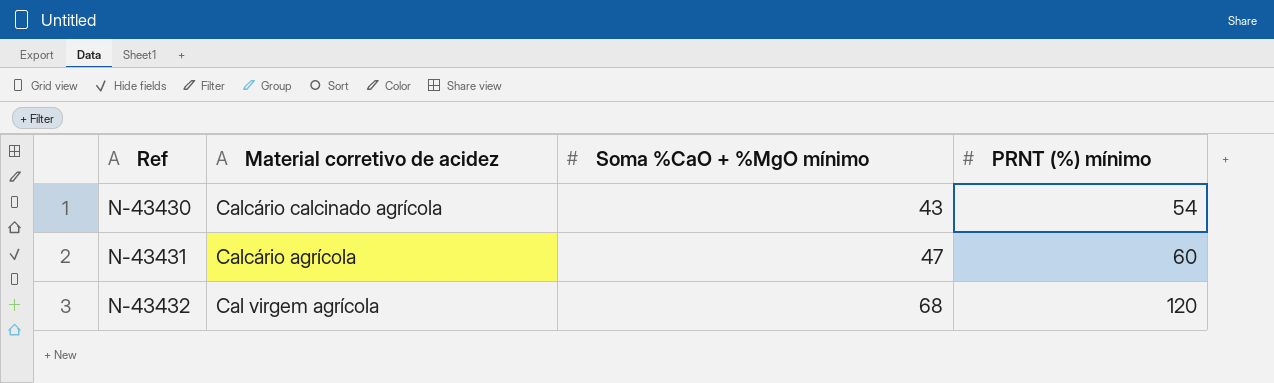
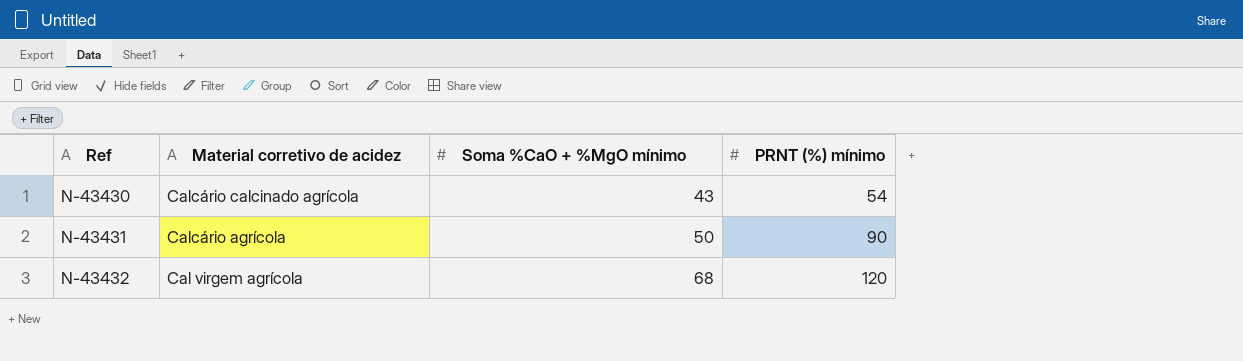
N-43431 | Soma %CaO + %MgO mínimo: 47 -> 50
N-43431 | PRNT (%) mínimo: 60 -> 90

